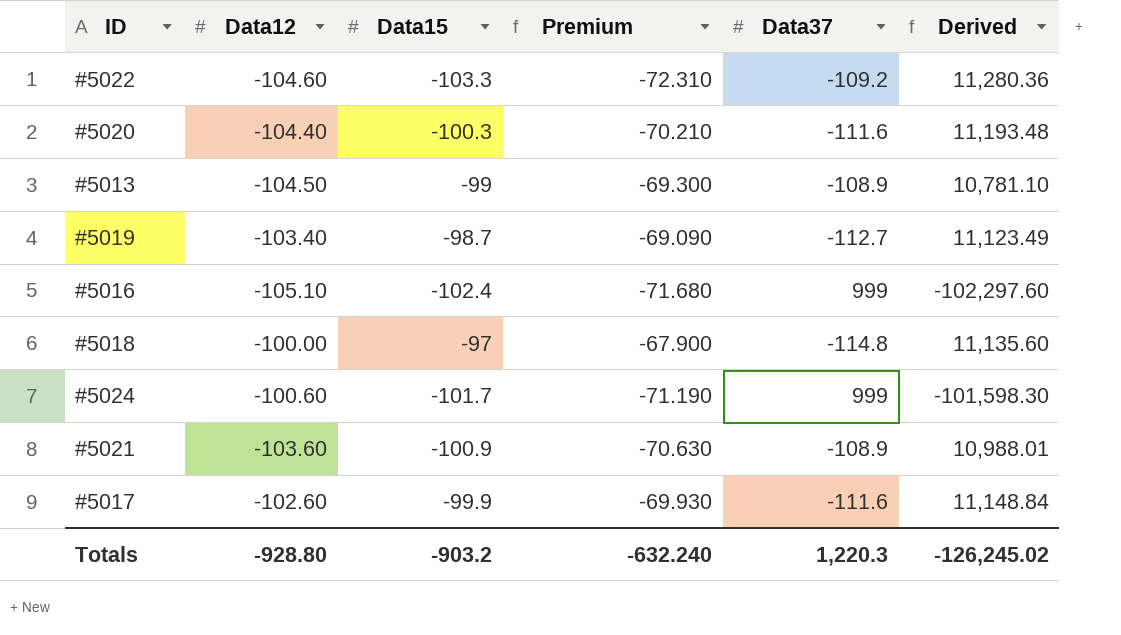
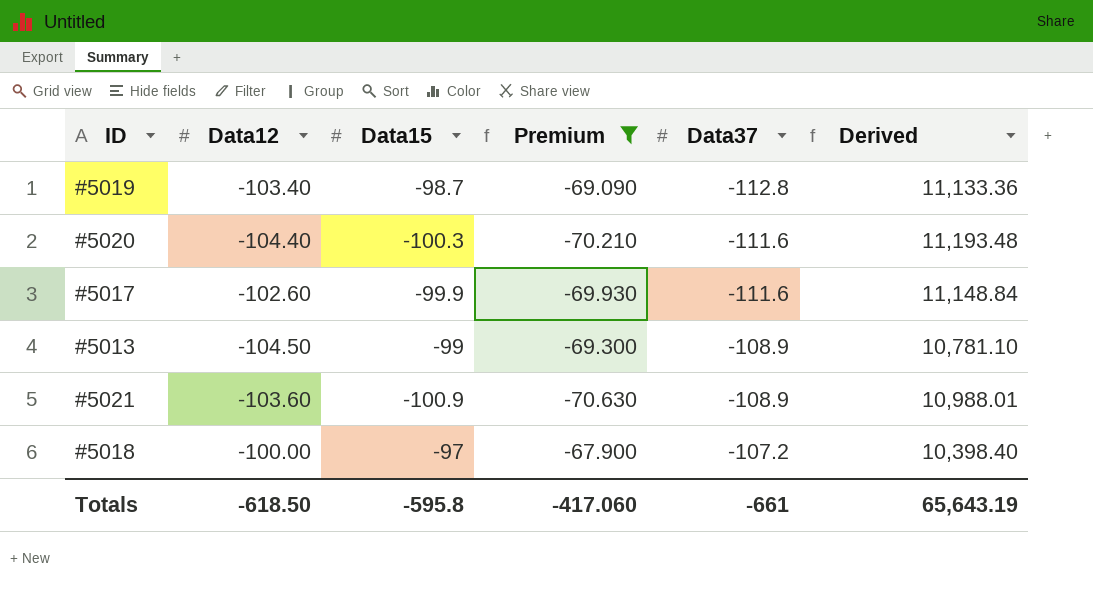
filter: none -> Premium >= -70.630
row order: none -> Data37 ascending
#5019 | Data37: -112.7 -> -112.8
#5019 | Derived: 11,123.49 -> 11,133.36
#5018 | Data37: -114.8 -> -107.2
#5018 | Derived: 11,135.60 -> 10,398.40
Totals | Data12: -928.80 -> -618.50
Totals | Data15: -903.2 -> -595.8
Totals | Premium: -632.240 -> -417.060
Totals | Data37: 1,220.3 -> -661
Totals | Derived: -126,245.02 -> 65,643.19

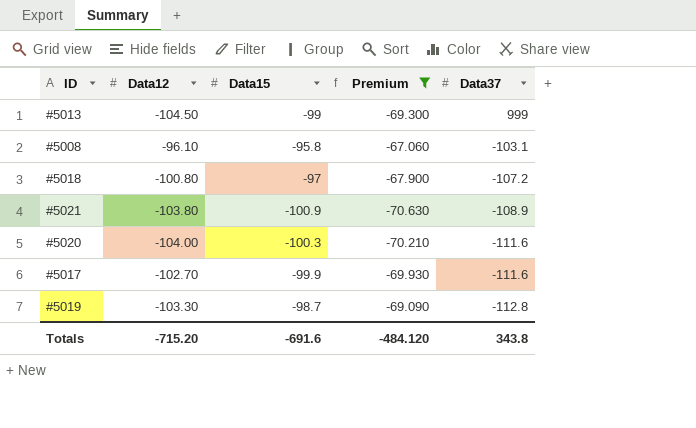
row order: Data37 ascending -> Data37 descending
column Derived | formula: [Data15] * [Data37] -> none
#5013 | Data37: -108.9 -> 999
row #5008: none -> -96.10 | -95.8 | -67.060 | -103.1
#5018 | Data12: -100.00 -> -100.80
#5021 | Data12: -103.60 -> -103.80
#5020 | Data12: -104.40 -> -104.00
#5017 | Data12: -102.60 -> -102.70
#5019 | Data12: -103.40 -> -103.30
Totals | Data12: -618.50 -> -715.20
Totals | Data15: -595.8 -> -691.6
Totals | Premium: -417.060 -> -484.120
Totals | Data37: -661 -> 343.8

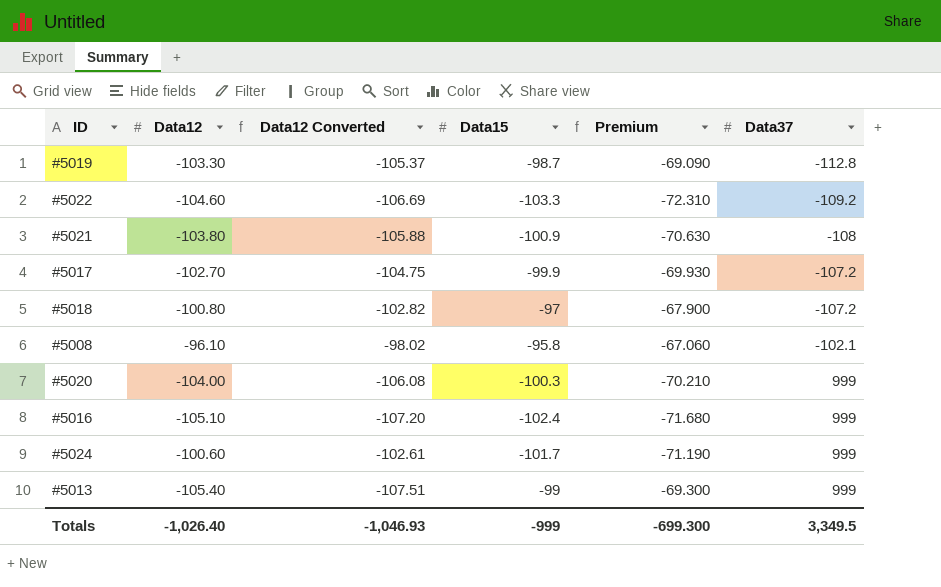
filter: Premium >= -70.630 -> none
row order: Data37 descending -> Data37 ascending
column Data12 Converted | formula: none -> [Data12] * 1.02
#5021 | Data37: -108.9 -> -108
#5017 | Data37: -111.6 -> -107.2
#5008 | Data37: -103.1 -> -102.1
#5020 | Data37: -111.6 -> 999
#5013 | Data12: -104.50 -> -105.40
Totals | Data12: -715.20 -> -1,026.40
Totals | Data15: -691.6 -> -999
Totals | Premium: -484.120 -> -699.300
Totals | Data37: 343.8 -> 3,349.5

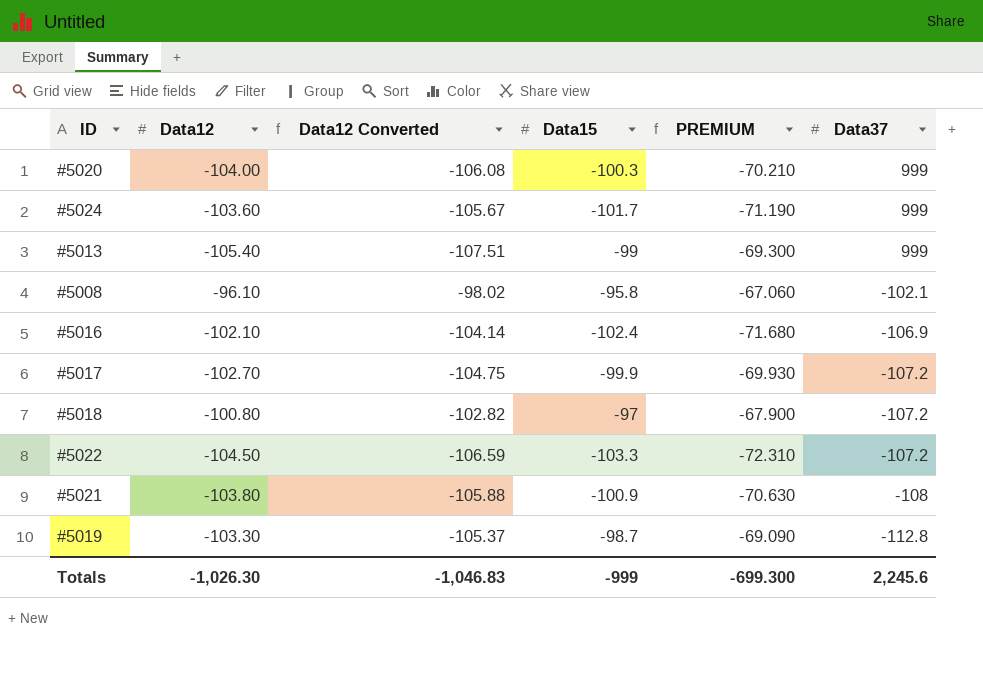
row order: Data37 ascending -> Data37 descending
column name: Premium -> PREMIUM
#5024 | Data12: -100.60 -> -103.60
#5024 | Data12 Converted: -102.61 -> -105.67
#5016 | Data12: -105.10 -> -102.10
#5016 | Data12 Converted: -107.20 -> -104.14
#5016 | Data37: 999 -> -106.9
#5022 | Data12: -104.60 -> -104.50
#5022 | Data12 Converted: -106.69 -> -106.59
#5022 | Data37: -109.2 -> -107.2
Totals | Data12: -1,026.40 -> -1,026.30
Totals | Data12 Converted: -1,046.93 -> -1,046.83
Totals | Data37: 3,349.5 -> 2,245.6

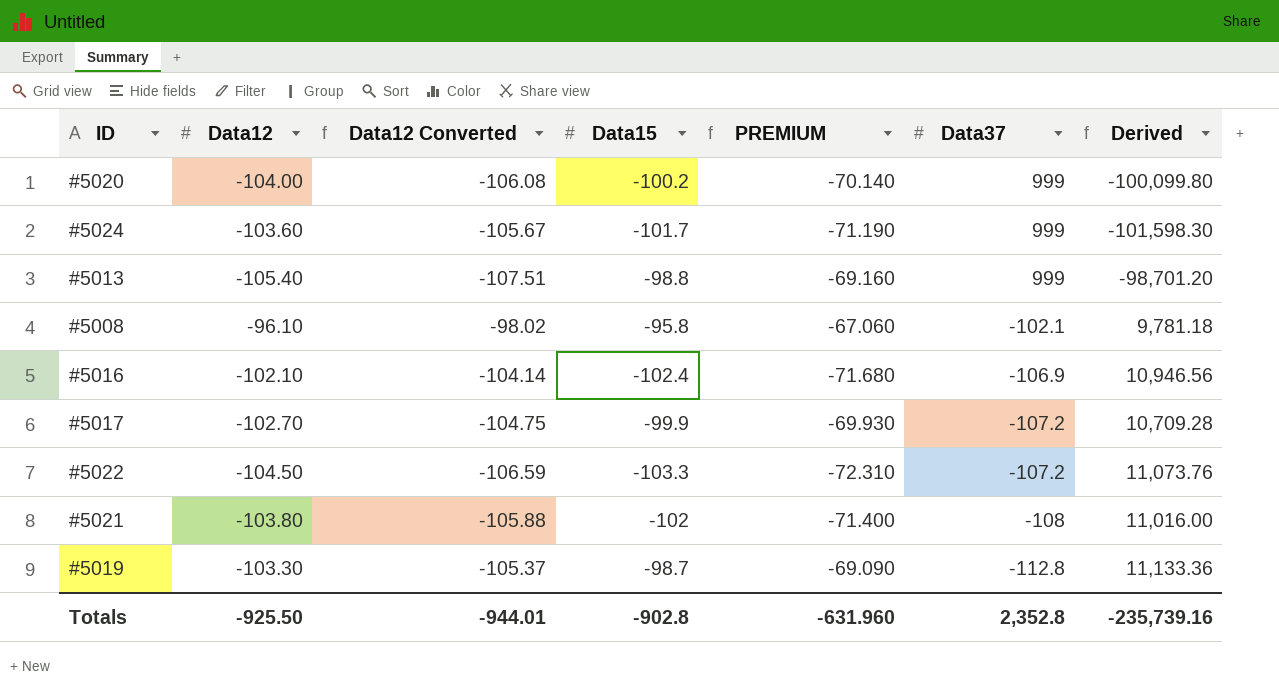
column Derived | formula: none -> [Data15] * [Data37]
row #5018: -100.80 | -102.82 | -97 | -67.900 | -107.2 -> none
#5020 | Data15: -100.3 -> -100.2
#5020 | PREMIUM: -70.210 -> -70.140
#5013 | Data15: -99 -> -98.8
#5013 | PREMIUM: -69.300 -> -69.160
#5021 | Data15: -100.9 -> -102
#5021 | PREMIUM: -70.630 -> -71.400
Totals | Data12: -1,026.30 -> -925.50
Totals | Data12 Converted: -1,046.83 -> -944.01
Totals | Data15: -999 -> -902.8
Totals | PREMIUM: -699.300 -> -631.960
Totals | Data37: 2,245.6 -> 2,352.8

